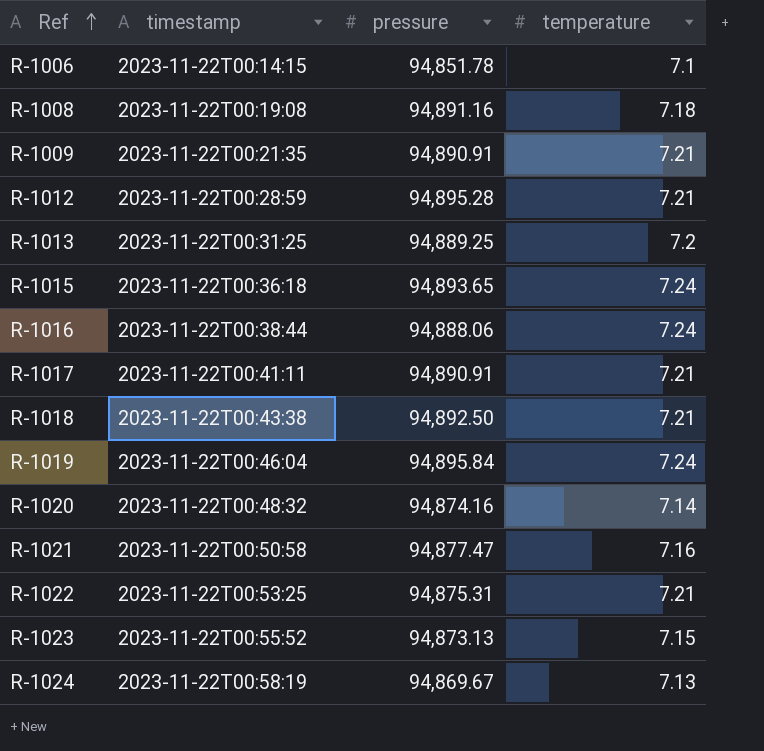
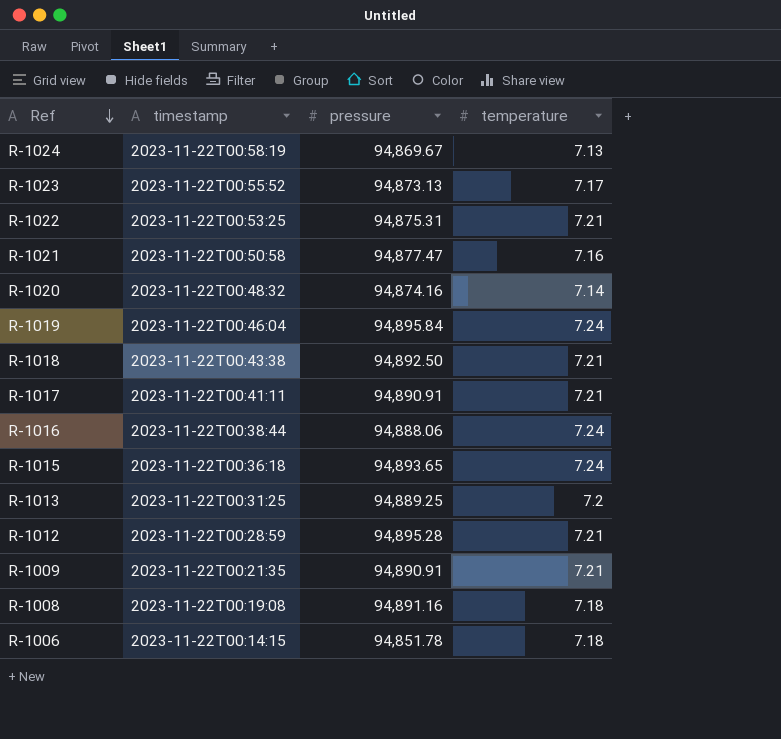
row order: Ref ascending -> Ref descending
R-1023 | temperature: 7.15 -> 7.17
R-1006 | temperature: 7.1 -> 7.18

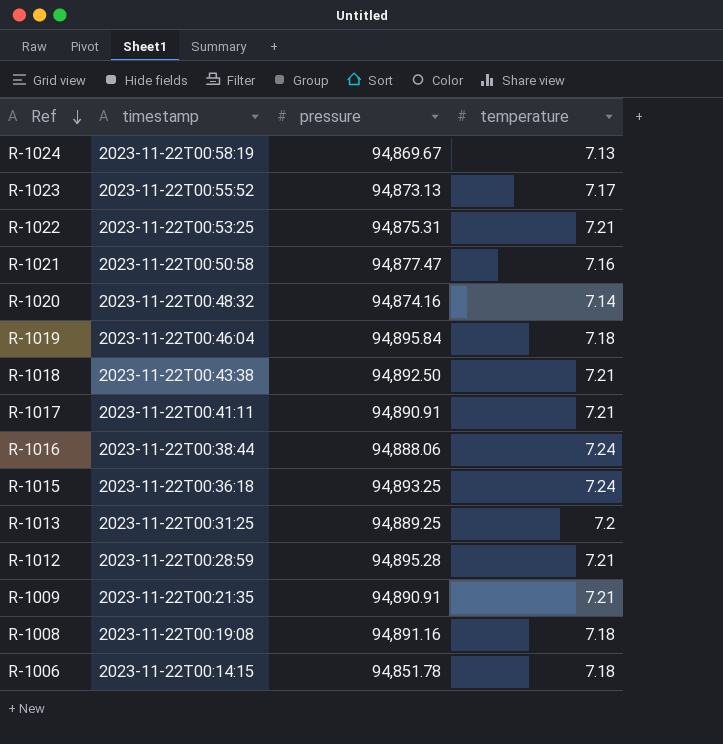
R-1019 | temperature: 7.24 -> 7.18
R-1015 | pressure: 94,893.65 -> 94,893.25

